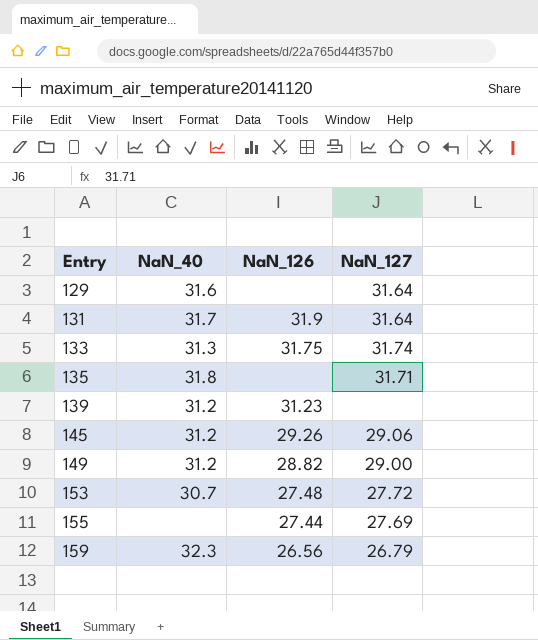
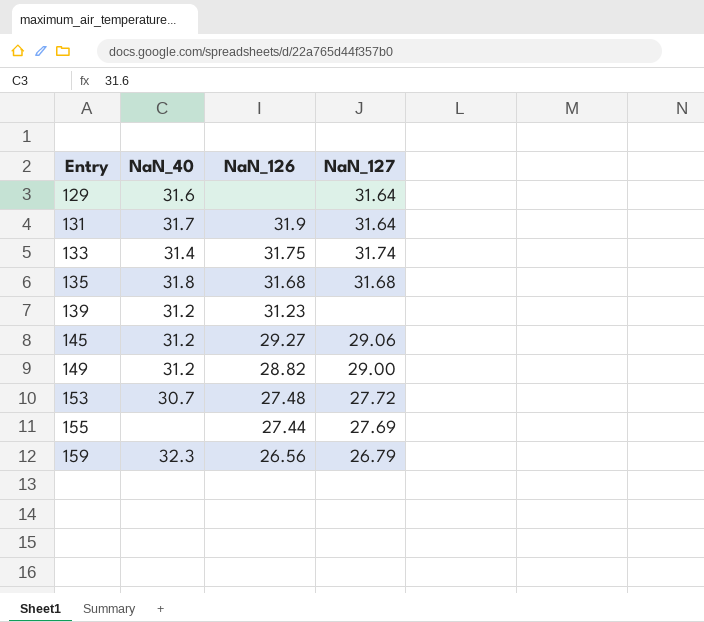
133 | NaN_40: 31.3 -> 31.4
135 | NaN_126: none -> 31.68
135 | NaN_127: 31.71 -> 31.68
145 | NaN_126: 29.26 -> 29.27

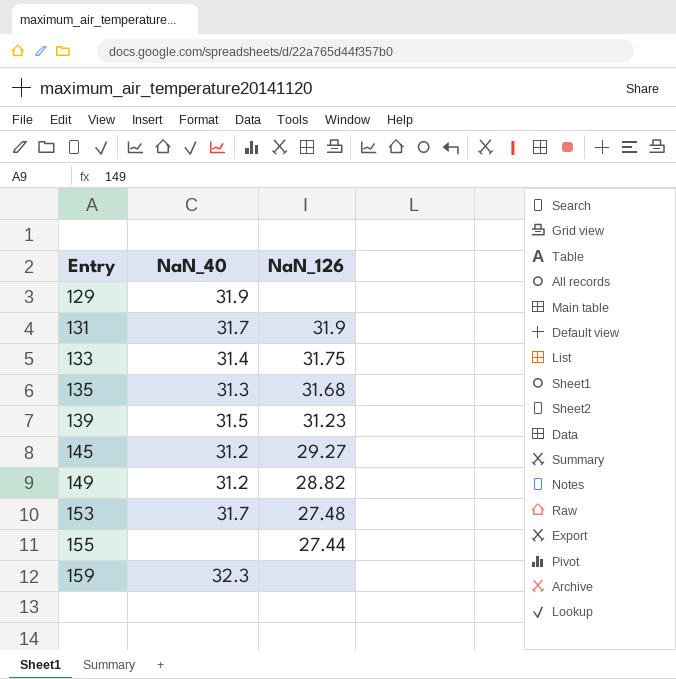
column NaN_127 | position: 4 -> none
129 | NaN_40: 31.6 -> 31.9
135 | NaN_40: 31.8 -> 31.3
139 | NaN_40: 31.2 -> 31.5
153 | NaN_40: 30.7 -> 31.7
159 | NaN_126: 26.56 -> none

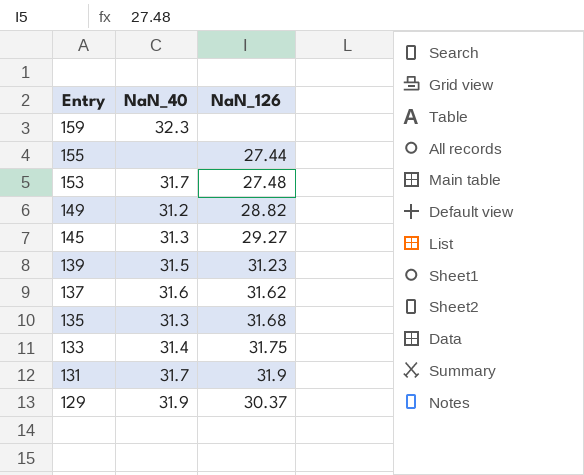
row order: Entry ascending -> Entry descending
145 | NaN_40: 31.2 -> 31.3
row 137: none -> 31.6 | 31.62
129 | NaN_126: none -> 30.37

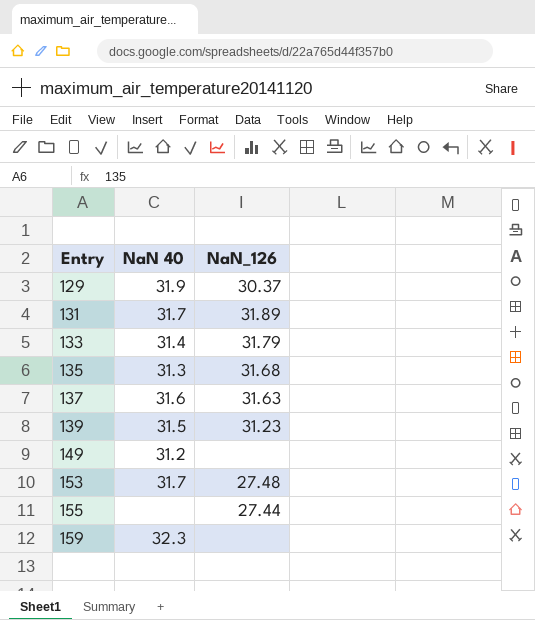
row order: Entry descending -> Entry ascending
column name: NaN_40 -> NaN 40
row 145: 31.3 | 29.27 -> none
131 | NaN_126: 31.9 -> 31.89
133 | NaN_126: 31.75 -> 31.79
137 | NaN_126: 31.62 -> 31.63
149 | NaN_126: 28.82 -> none

